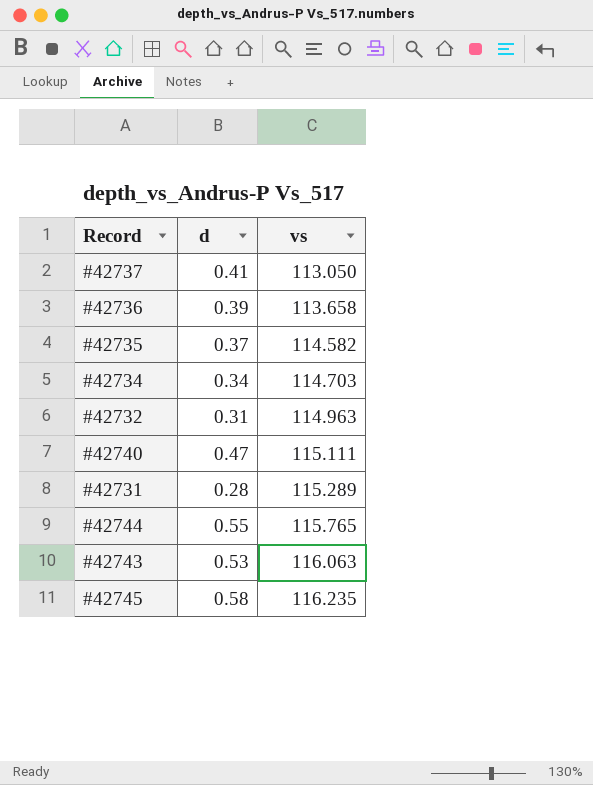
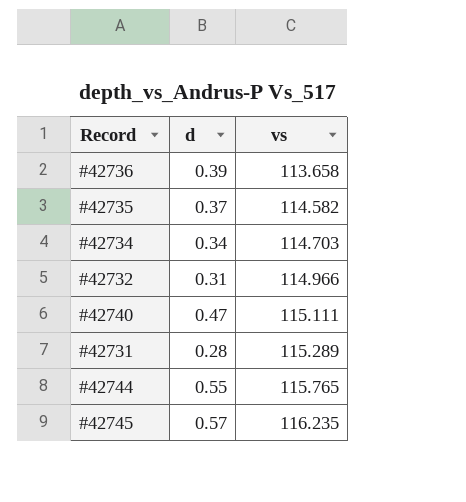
row #42737: 0.41 | 113.050 -> none
row #42743: 0.53 | 116.063 -> none
#42732 | vs: 114.963 -> 114.966
#42745 | d: 0.58 -> 0.57

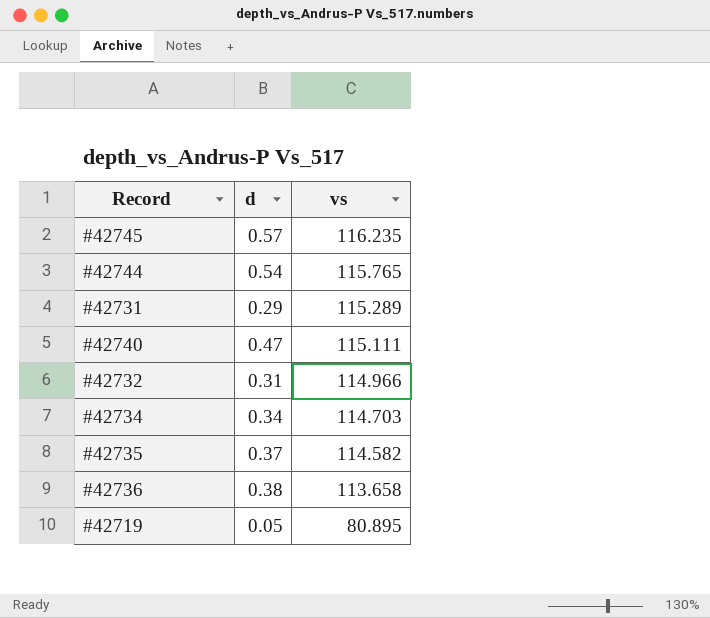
row order: vs ascending -> vs descending
#42744 | d: 0.55 -> 0.54
#42731 | d: 0.28 -> 0.29
#42736 | d: 0.39 -> 0.38
row #42719: none -> 0.05 | 80.895

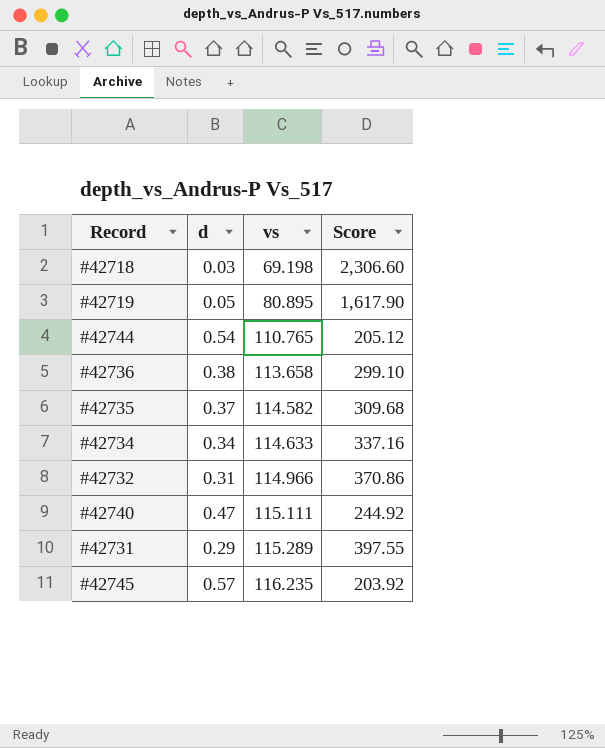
row order: vs descending -> vs ascending
column Score | formula: none -> [vs] / [d]
row #42718: none -> 0.03 | 69.198 | 2,306.60
#42744 | vs: 115.765 -> 110.765
#42734 | vs: 114.703 -> 114.633

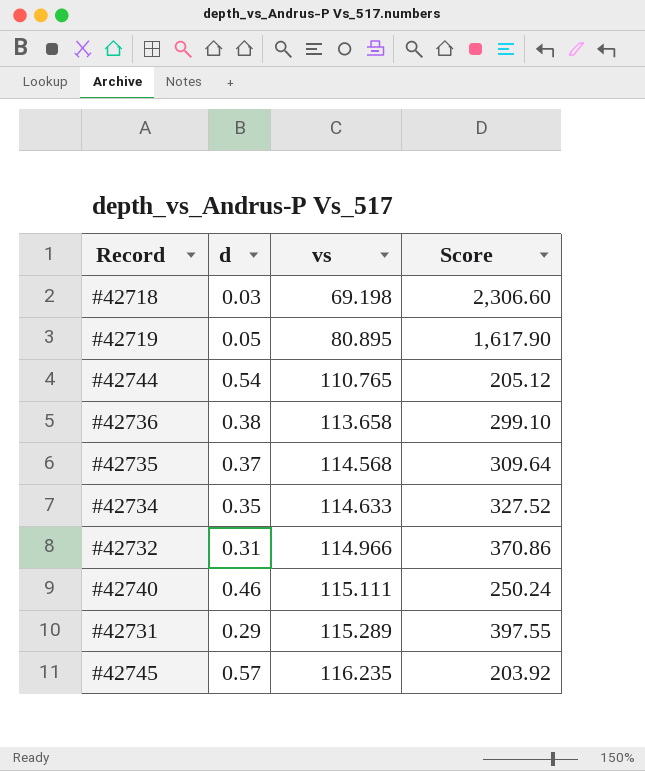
#42735 | vs: 114.582 -> 114.568
#42735 | Score: 309.68 -> 309.64
#42734 | d: 0.34 -> 0.35
#42734 | Score: 337.16 -> 327.52
#42740 | d: 0.47 -> 0.46
#42740 | Score: 244.92 -> 250.24

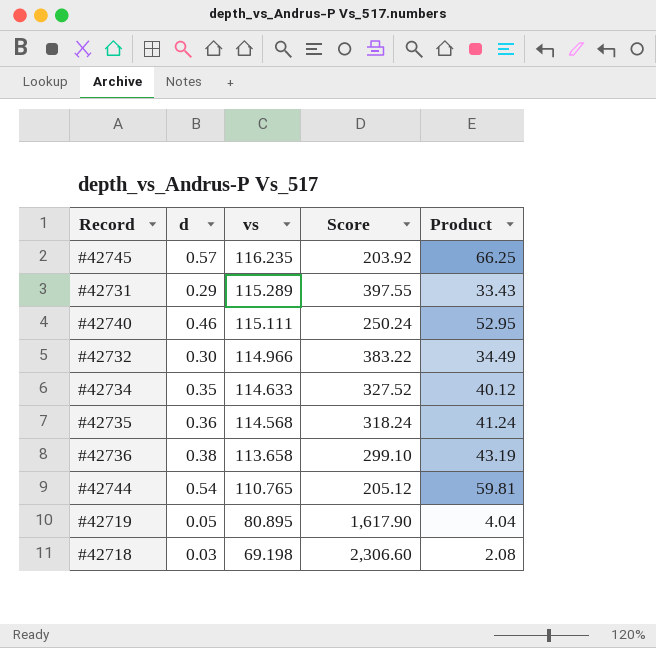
row order: vs ascending -> vs descending
column Product | formula: none -> [d] * [vs]
#42732 | d: 0.31 -> 0.30
#42732 | Score: 370.86 -> 383.22
#42735 | d: 0.37 -> 0.36
#42735 | Score: 309.64 -> 318.24

